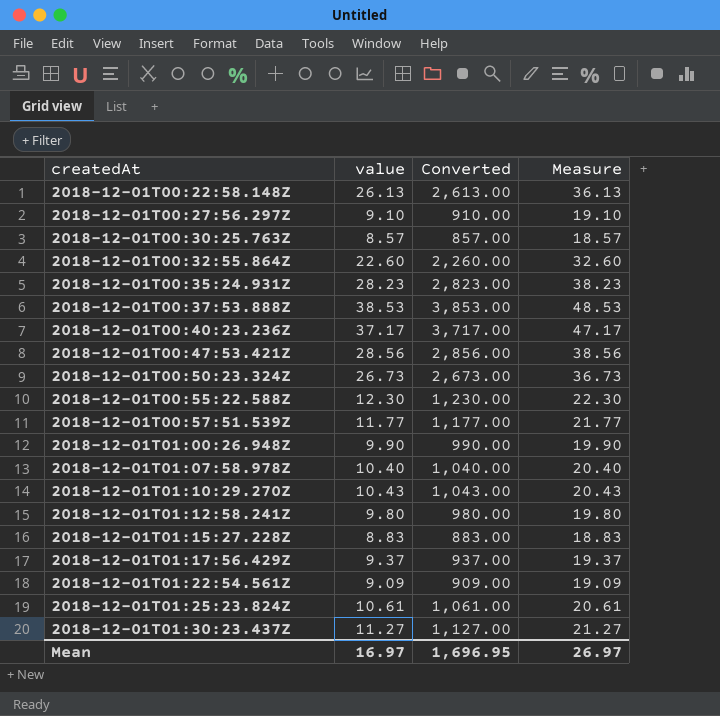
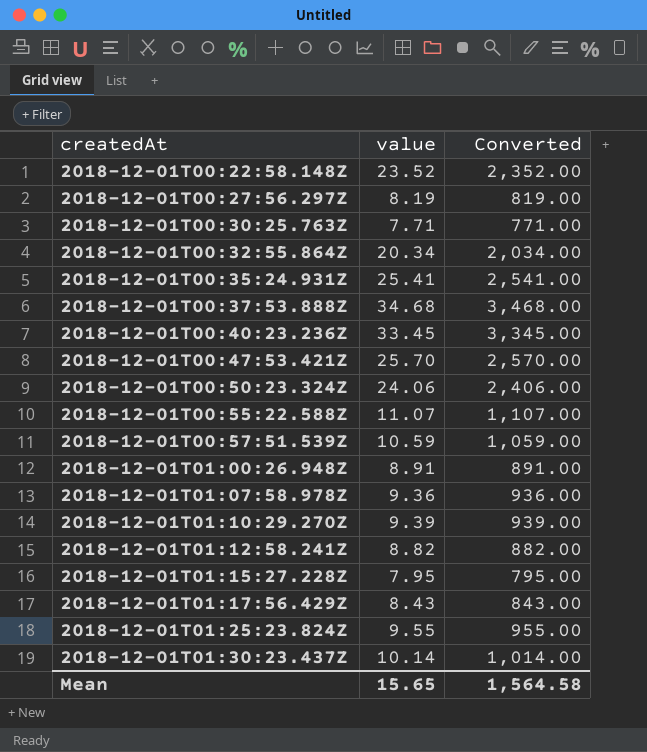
column Measure | formula: [value] + 10 -> none
row 2018-12-01T01:22:54.561Z: 9.09 | 909.00 | 19.09 -> none
2018-12-01T00:22:58.148Z | value: 26.13 -> 23.52
2018-12-01T00:22:58.148Z | Converted: 2,613.00 -> 2,352.00
2018-12-01T00:27:56.297Z | value: 9.10 -> 8.19
2018-12-01T00:27:56.297Z | Converted: 910.00 -> 819.00
2018-12-01T00:30:25.763Z | value: 8.57 -> 7.71
2018-12-01T00:30:25.763Z | Converted: 857.00 -> 771.00
2018-12-01T00:32:55.864Z | value: 22.60 -> 20.34
2018-12-01T00:32:55.864Z | Converted: 2,260.00 -> 2,034.00
2018-12-01T00:35:24.931Z | value: 28.23 -> 25.41
2018-12-01T00:35:24.931Z | Converted: 2,823.00 -> 2,541.00
2018-12-01T00:37:53.888Z | value: 38.53 -> 34.68
2018-12-01T00:37:53.888Z | Converted: 3,853.00 -> 3,468.00
2018-12-01T00:40:23.236Z | value: 37.17 -> 33.45
2018-12-01T00:40:23.236Z | Converted: 3,717.00 -> 3,345.00
2018-12-01T00:47:53.421Z | value: 28.56 -> 25.70
2018-12-01T00:47:53.421Z | Converted: 2,856.00 -> 2,570.00
2018-12-01T00:50:23.324Z | value: 26.73 -> 24.06
2018-12-01T00:50:23.324Z | Converted: 2,673.00 -> 2,406.00
2018-12-01T00:55:22.588Z | value: 12.30 -> 11.07
2018-12-01T00:55:22.588Z | Converted: 1,230.00 -> 1,107.00
2018-12-01T00:57:51.539Z | value: 11.77 -> 10.59
2018-12-01T00:57:51.539Z | Converted: 1,177.00 -> 1,059.00
2018-12-01T01:00:26.948Z | value: 9.90 -> 8.91
2018-12-01T01:00:26.948Z | Converted: 990.00 -> 891.00
2018-12-01T01:07:58.978Z | value: 10.40 -> 9.36
2018-12-01T01:07:58.978Z | Converted: 1,040.00 -> 936.00
2018-12-01T01:10:29.270Z | value: 10.43 -> 9.39
2018-12-01T01:10:29.270Z | Converted: 1,043.00 -> 939.00
2018-12-01T01:12:58.241Z | value: 9.80 -> 8.82
2018-12-01T01:12:58.241Z | Converted: 980.00 -> 882.00
2018-12-01T01:15:27.228Z | value: 8.83 -> 7.95
2018-12-01T01:15:27.228Z | Converted: 883.00 -> 795.00
2018-12-01T01:17:56.429Z | value: 9.37 -> 8.43
2018-12-01T01:17:56.429Z | Converted: 937.00 -> 843.00
2018-12-01T01:25:23.824Z | value: 10.61 -> 9.55
2018-12-01T01:25:23.824Z | Converted: 1,061.00 -> 955.00
2018-12-01T01:30:23.437Z | value: 11.27 -> 10.14
2018-12-01T01:30:23.437Z | Converted: 1,127.00 -> 1,014.00
Mean | value: 16.97 -> 15.65
Mean | Converted: 1,696.95 -> 1,564.58

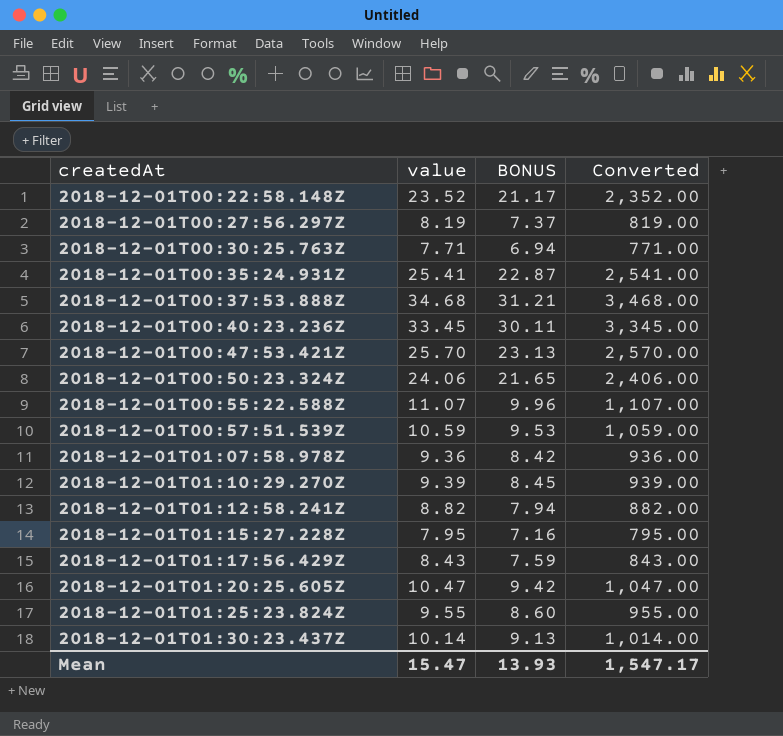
column BONUS | formula: none -> [value] * 0.9
row 2018-12-01T00:32:55.864Z: 20.34 | 2,034.00 -> none
row 2018-12-01T01:00:26.948Z: 8.91 | 891.00 -> none
row 2018-12-01T01:20:25.605Z: none -> 10.47 | 9.42 | 1,047.00
Mean | value: 15.65 -> 15.47
Mean | Converted: 1,564.58 -> 1,547.17

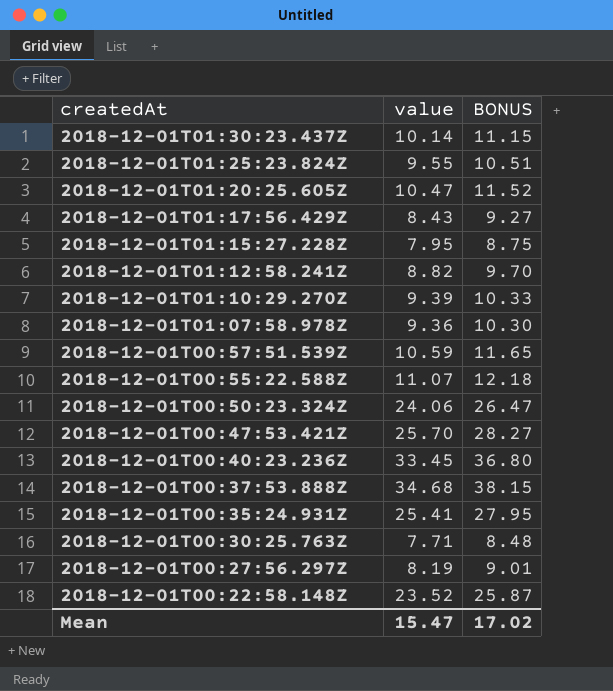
row order: createdAt ascending -> createdAt descending
column Converted | formula: [value] * 100 -> none
column BONUS | formula: [value] * 0.9 -> [value] * 1.1
Mean | BONUS: 13.93 -> 17.02

